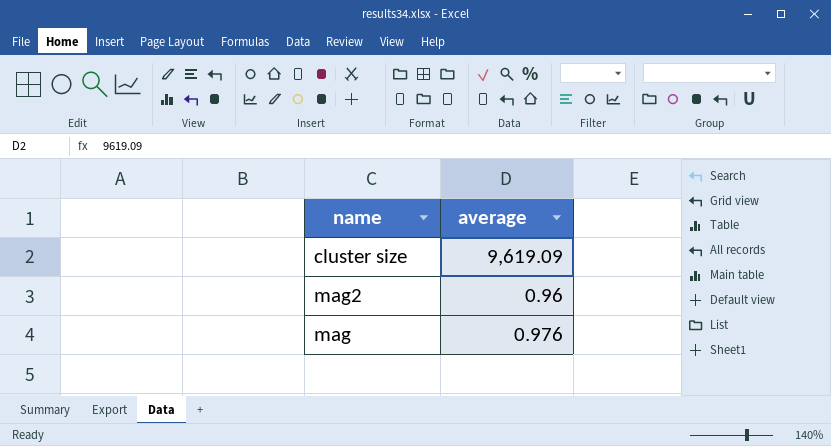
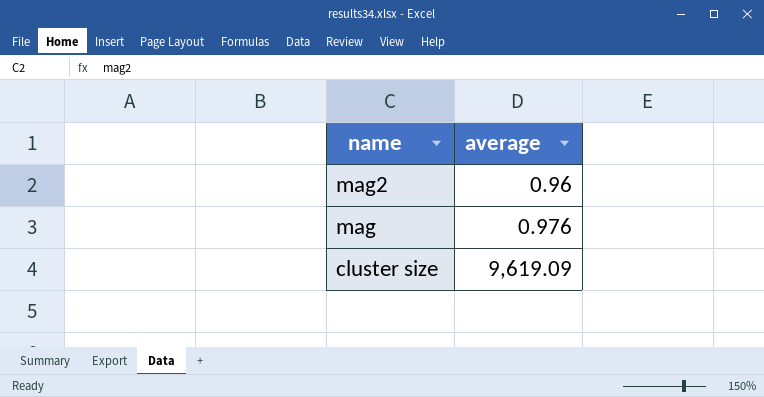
row order: none -> name descending

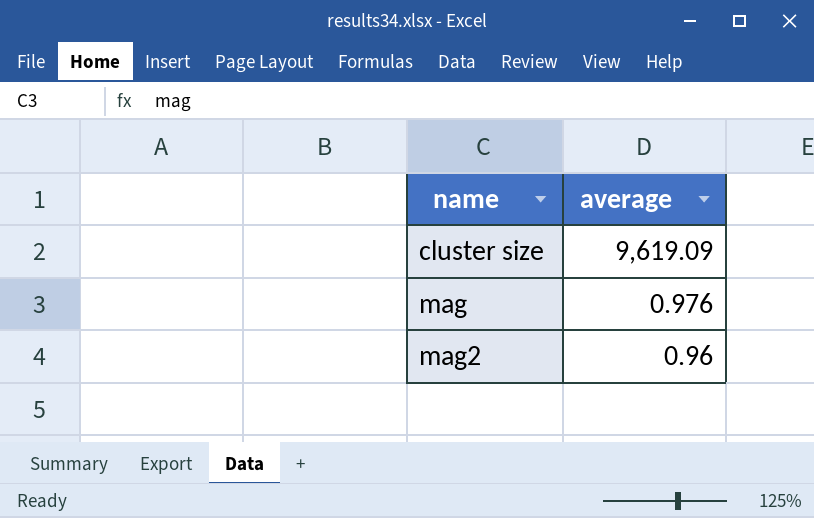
row order: name descending -> name ascending

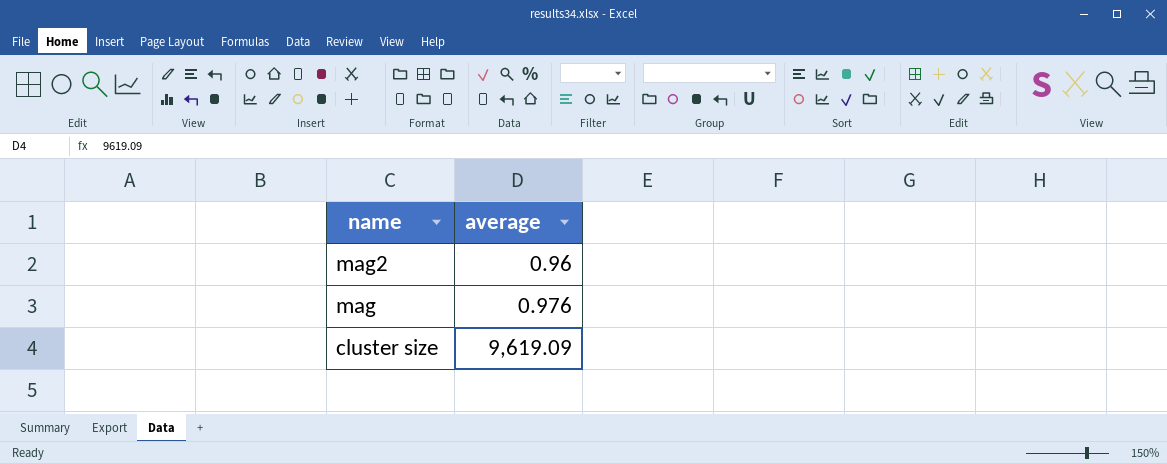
row order: name ascending -> name descending

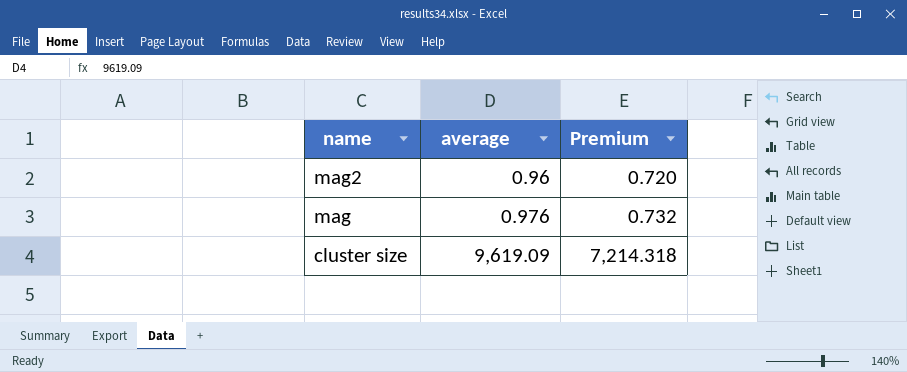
column Premium | formula: none -> [average] * 0.75

